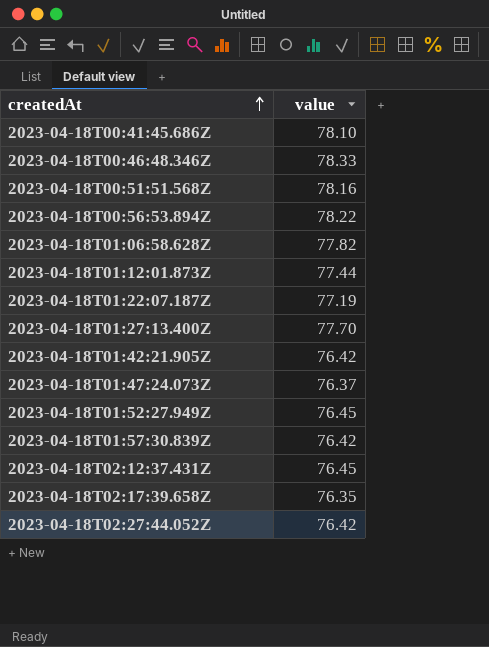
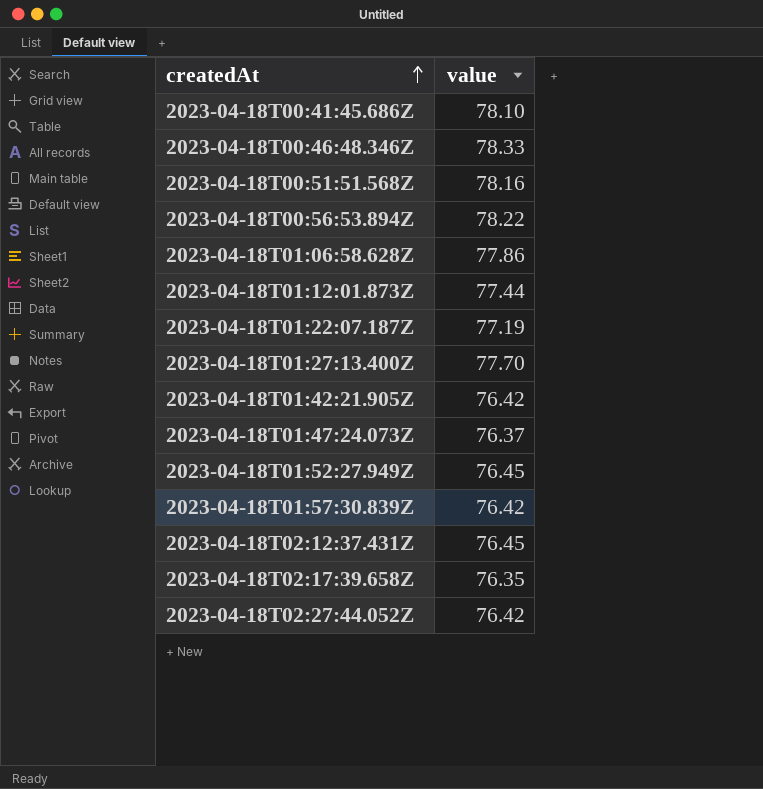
2023-04-18T01:06:58.628Z | value: 77.82 -> 77.86

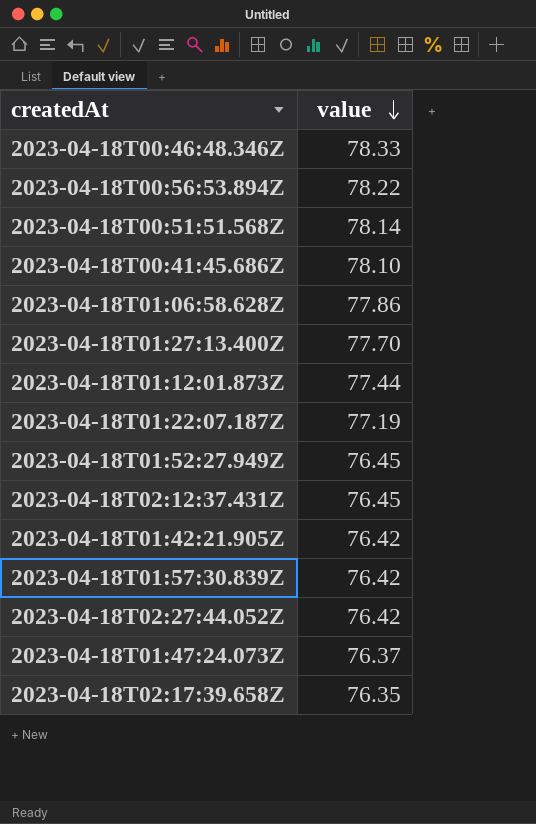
row order: createdAt ascending -> value descending
2023-04-18T00:51:51.568Z | value: 78.16 -> 78.14

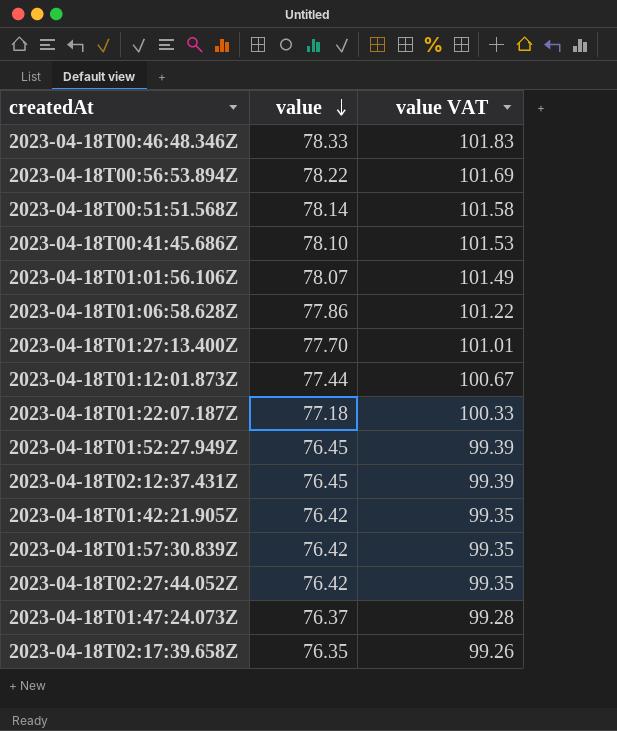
column value VAT | formula: none -> [value] * 1.3
row 2023-04-18T01:01:56.106Z: none -> 78.07 | 101.49
2023-04-18T01:22:07.187Z | value: 77.19 -> 77.18

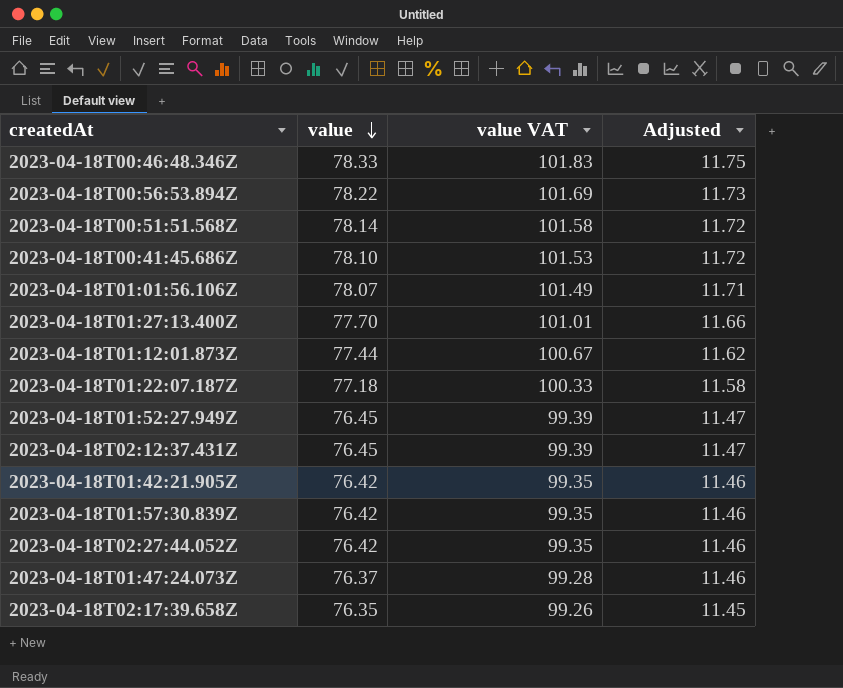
column Adjusted | formula: none -> [value] * 0.15
row 2023-04-18T01:06:58.628Z: 77.86 | 101.22 -> none

